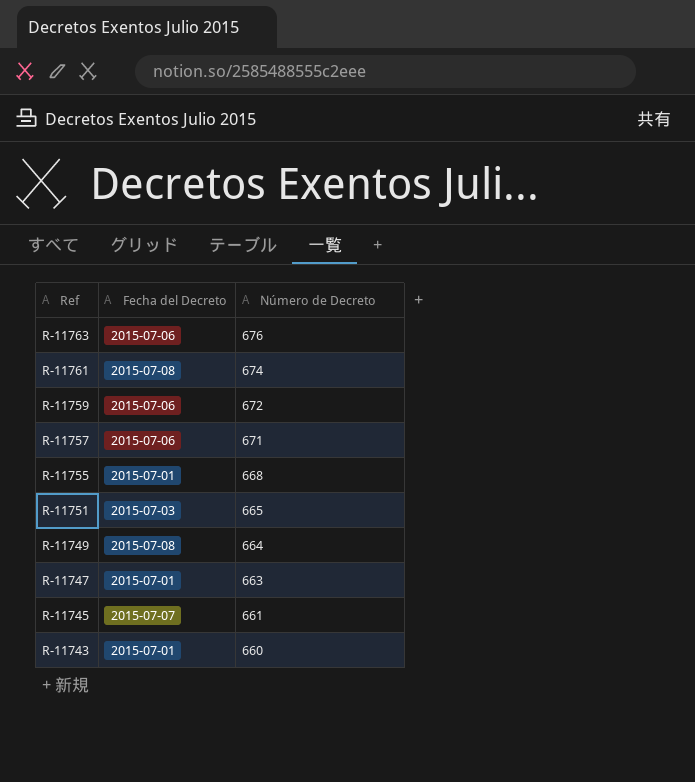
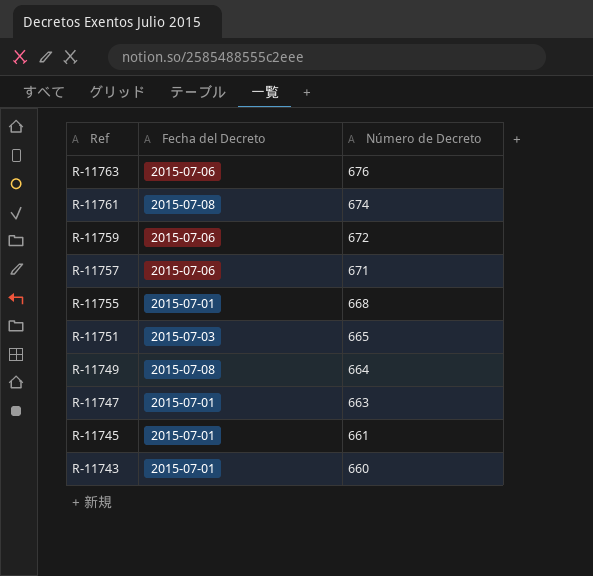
R-11745 | Fecha del Decreto: 2015-07-07 -> 2015-07-01

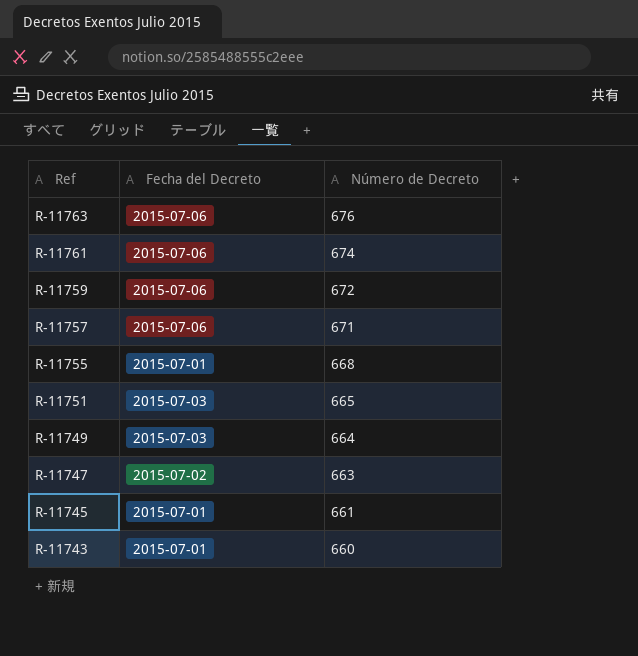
R-11761 | Fecha del Decreto: 2015-07-08 -> 2015-07-06
R-11749 | Fecha del Decreto: 2015-07-08 -> 2015-07-03
R-11747 | Fecha del Decreto: 2015-07-01 -> 2015-07-02

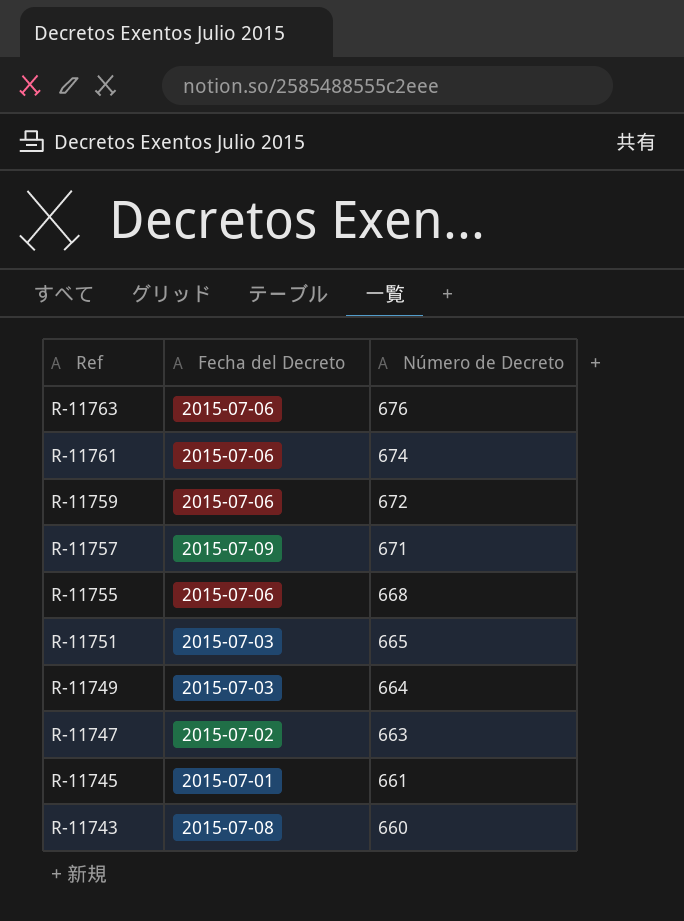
R-11757 | Fecha del Decreto: 2015-07-06 -> 2015-07-09
R-11755 | Fecha del Decreto: 2015-07-01 -> 2015-07-06
R-11743 | Fecha del Decreto: 2015-07-01 -> 2015-07-08

